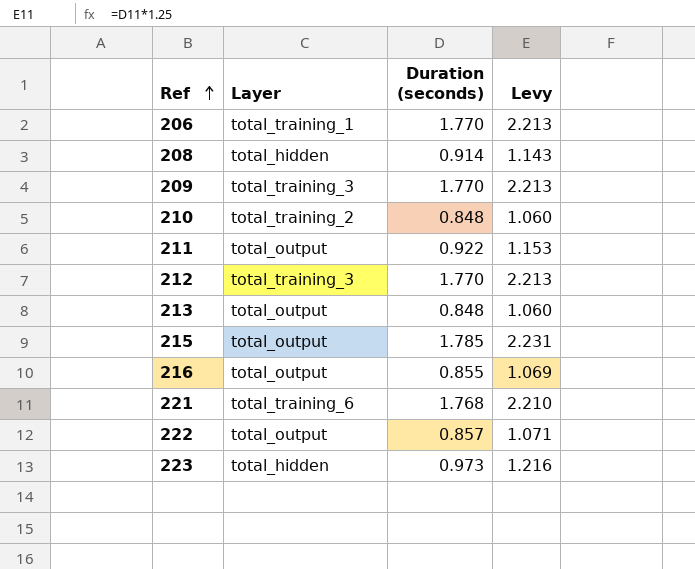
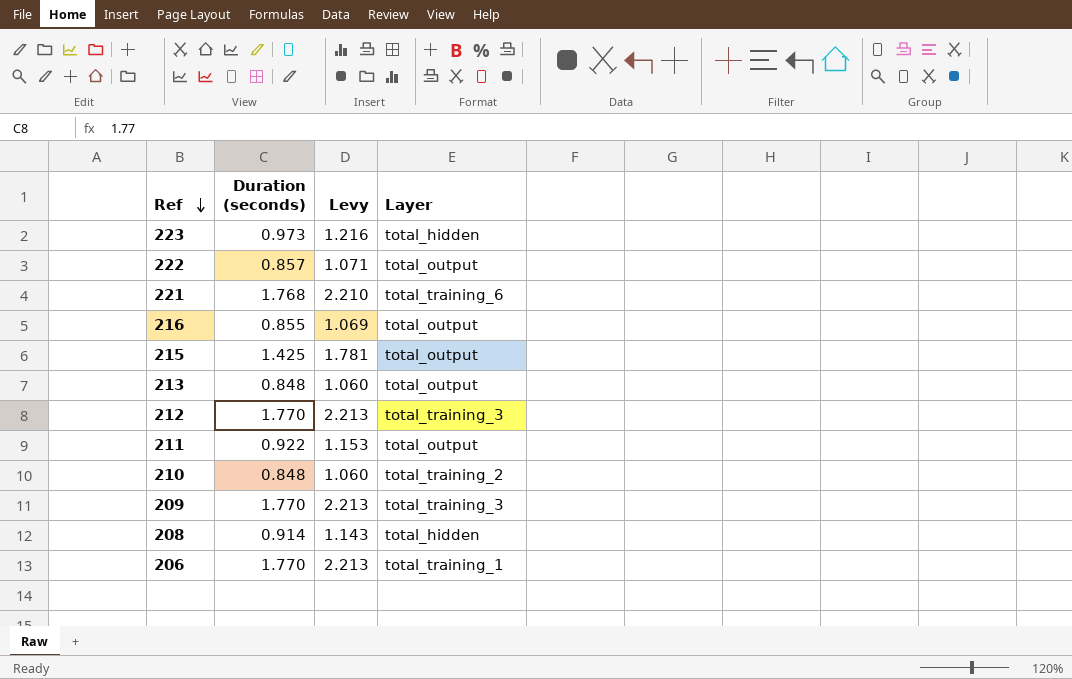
row order: Ref ascending -> Ref descending
column Layer | position: 2 -> 4
215 | Duration (seconds): 1.785 -> 1.425
215 | Levy: 2.231 -> 1.781

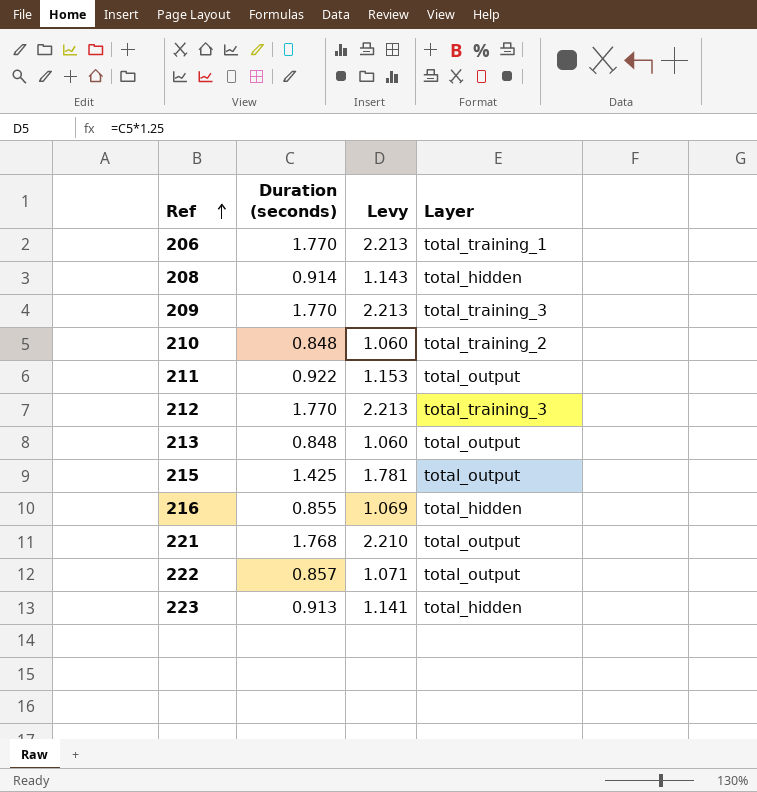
row order: Ref descending -> Ref ascending
216 | Layer: total_output -> total_hidden
221 | Layer: total_training_6 -> total_output
223 | Duration (seconds): 0.973 -> 0.913
223 | Levy: 1.216 -> 1.141

